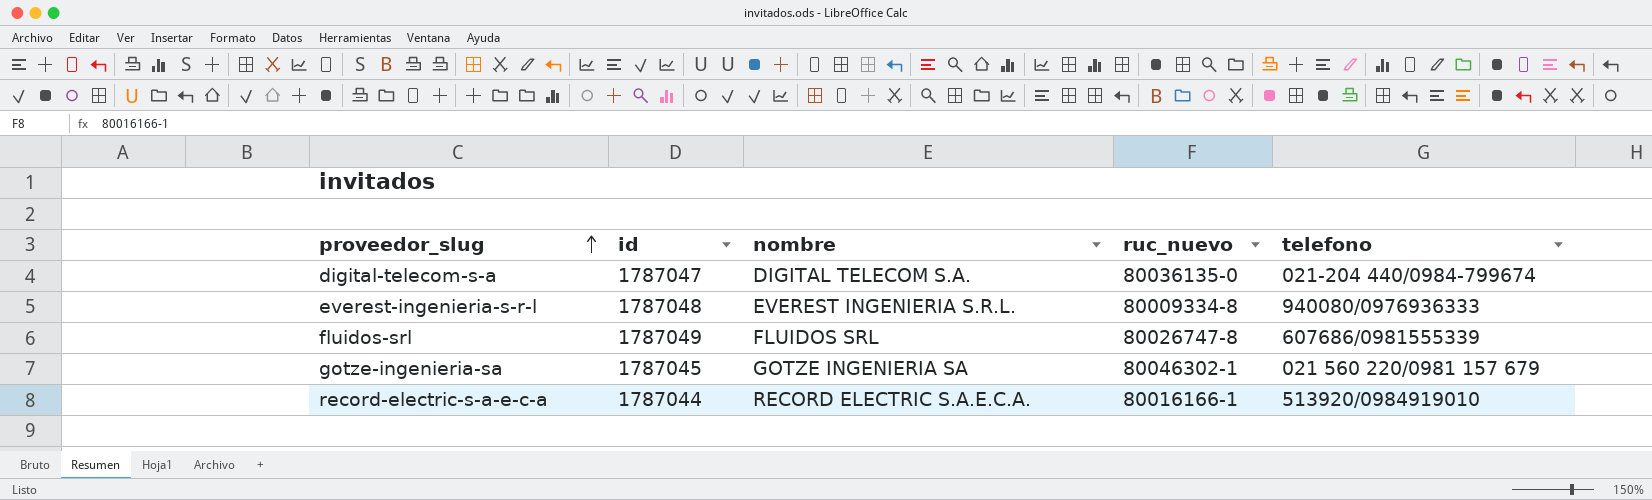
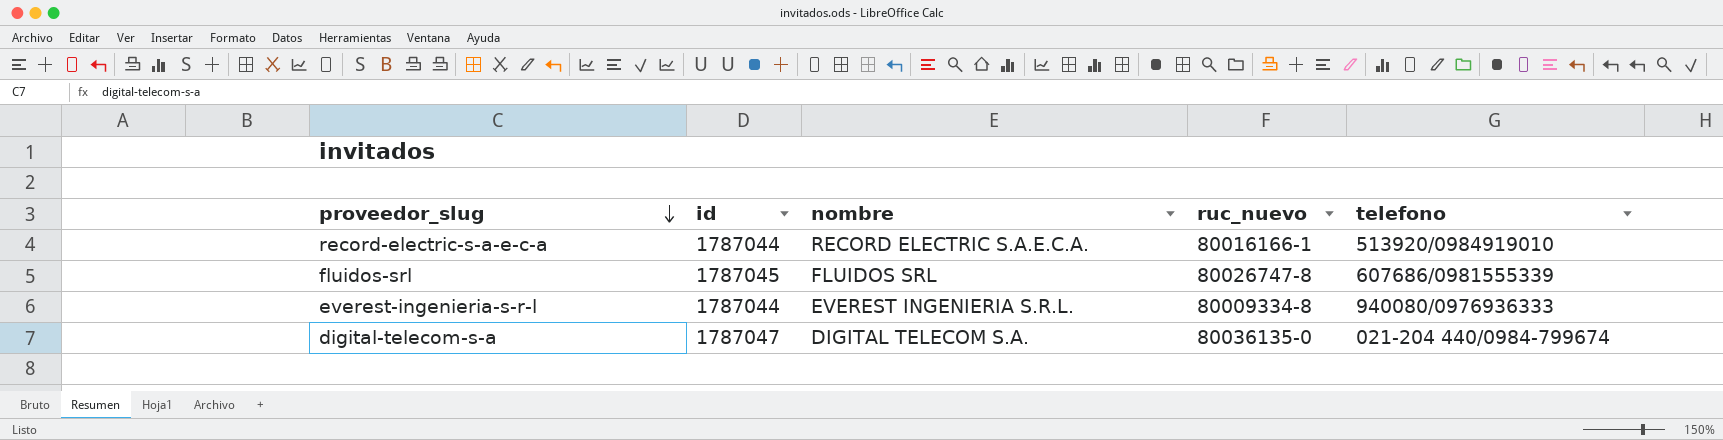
row order: proveedor_slug ascending -> proveedor_slug descending
row gotze-ingenieria-sa: 1787045 | GOTZE INGENIERIA SA | 80046302-1 | 021 560 220/0981 157 679 -> none
fluidos-srl | id: 1787049 -> 1787045
everest-ingenieria-s-r-l | id: 1787048 -> 1787044

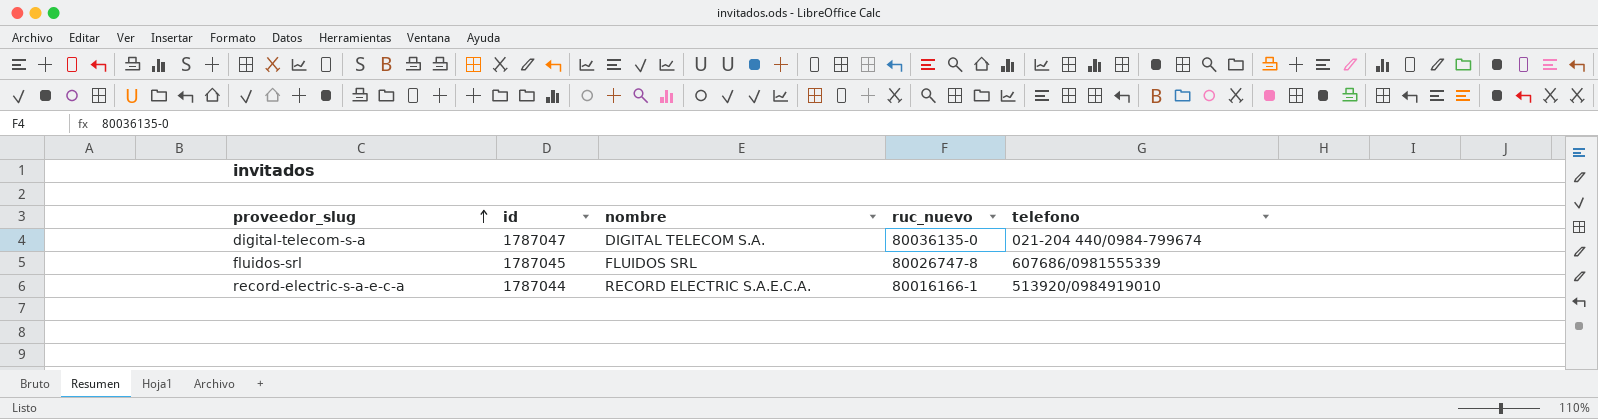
row order: proveedor_slug descending -> proveedor_slug ascending
row everest-ingenieria-s-r-l: 1787044 | EVEREST INGENIERIA S.R.L. | 80009334-8 | 940080/0976936333 -> none

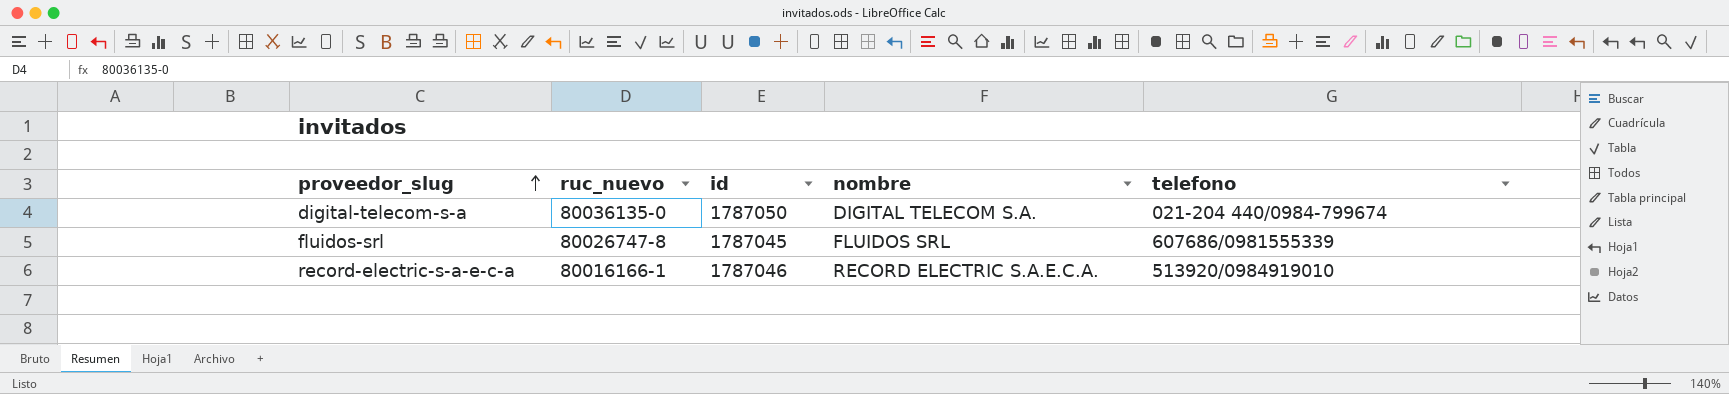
column ruc_nuevo | position: 4 -> 2
digital-telecom-s-a | id: 1787047 -> 1787050
record-electric-s-a-e-c-a | id: 1787044 -> 1787046

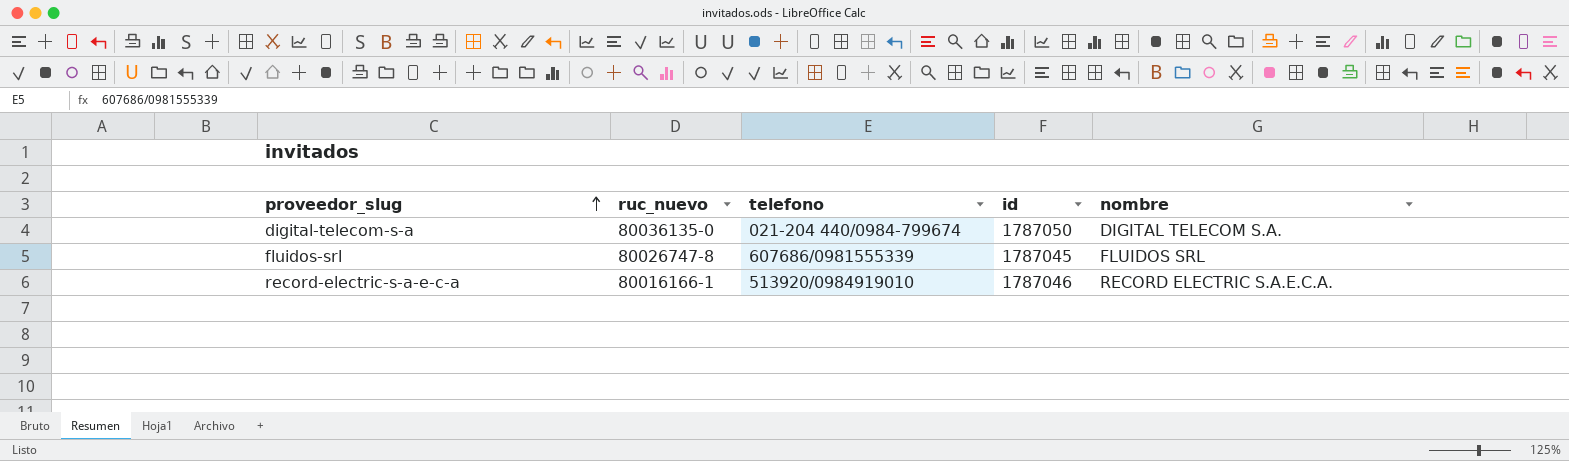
column telefono | position: 5 -> 3

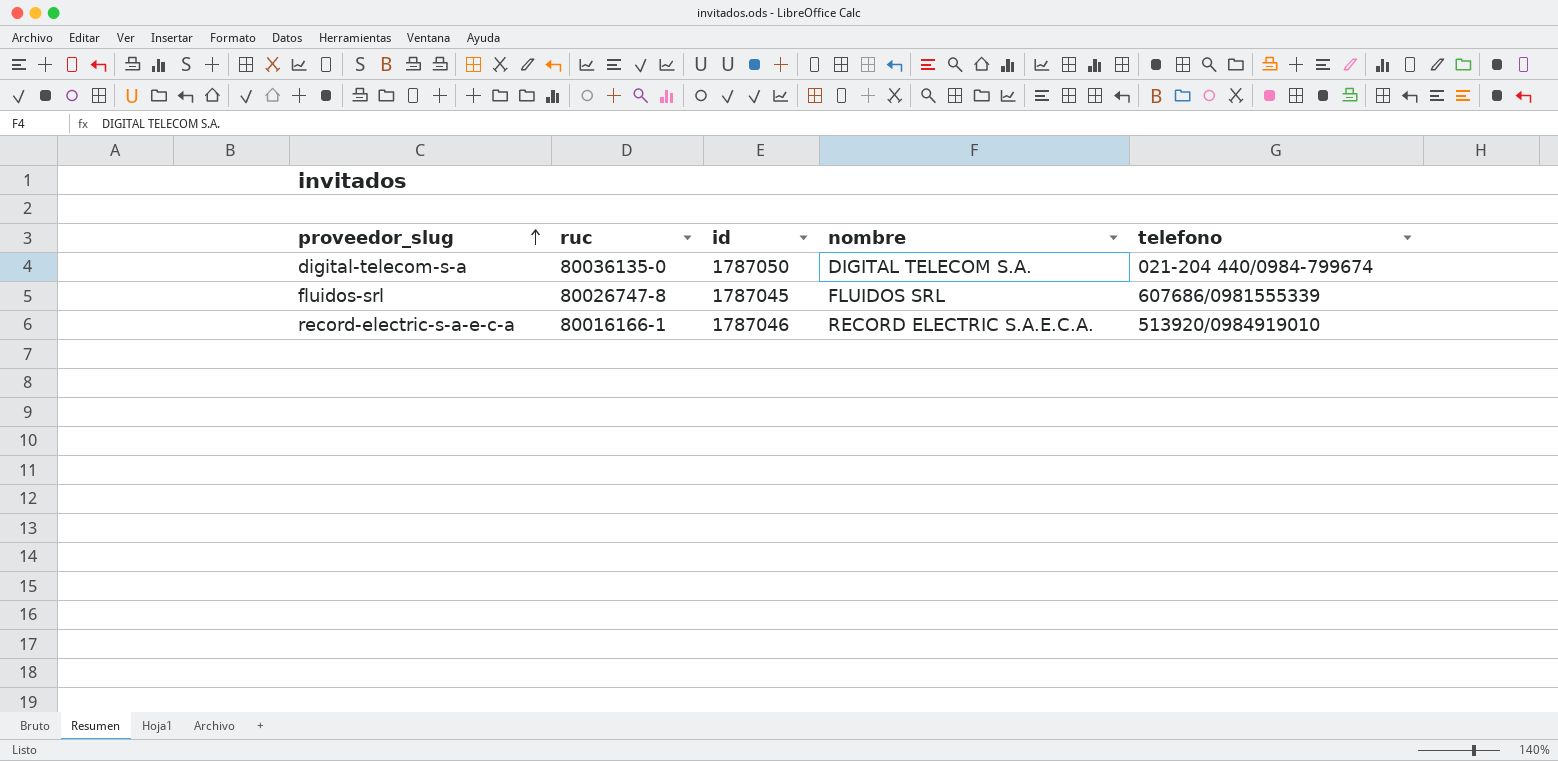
column name: ruc_nuevo -> ruc
column telefono | position: 3 -> 5

